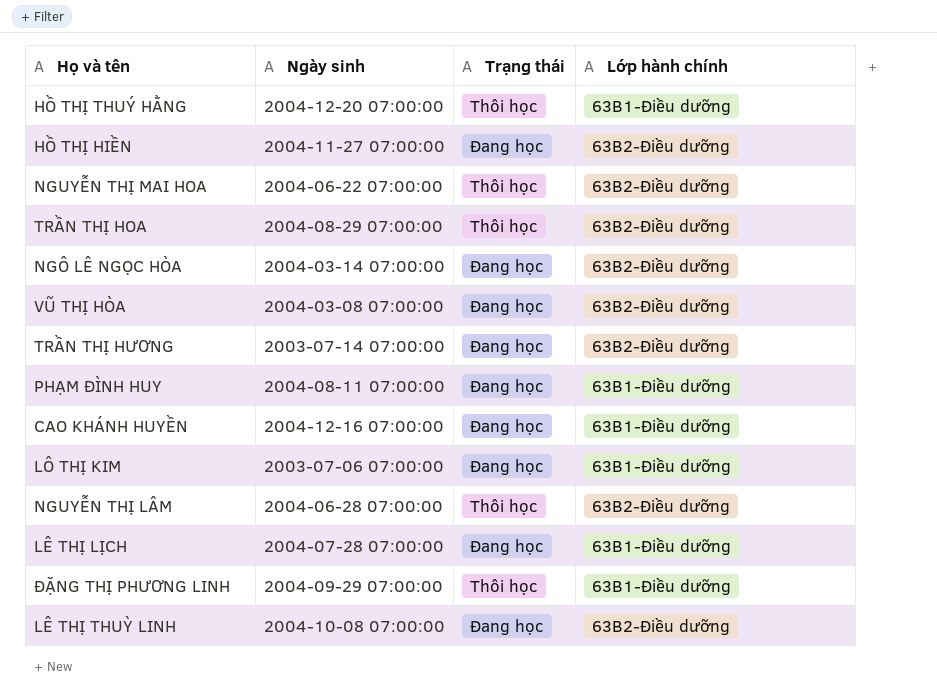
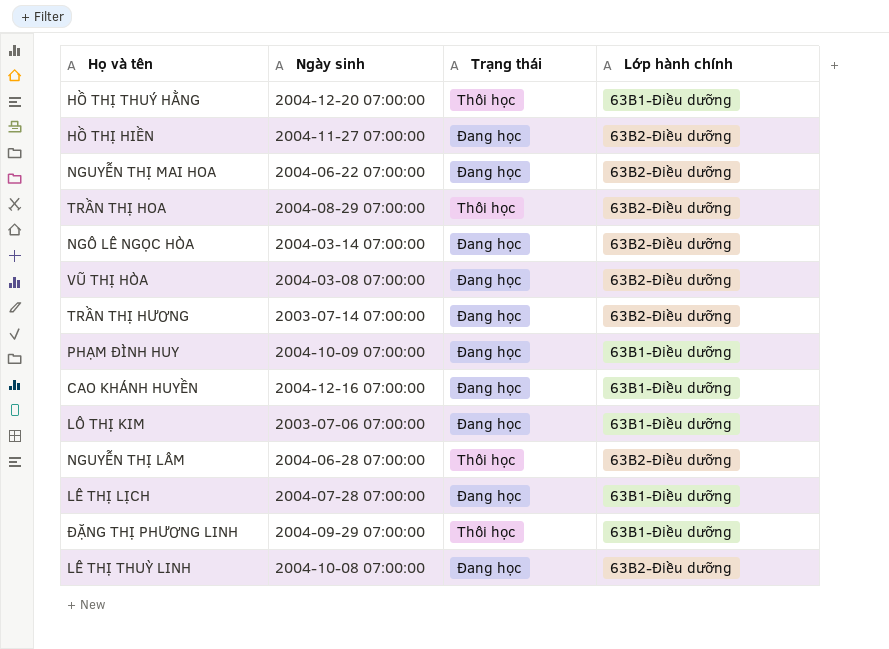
NGUYỄN THỊ MAI HOA | Trạng thái: Thôi học -> Đang học
PHẠM ĐÌNH HUY | Ngày sinh: 2004-08-11 07:00:00 -> 2004-10-09 07:00:00

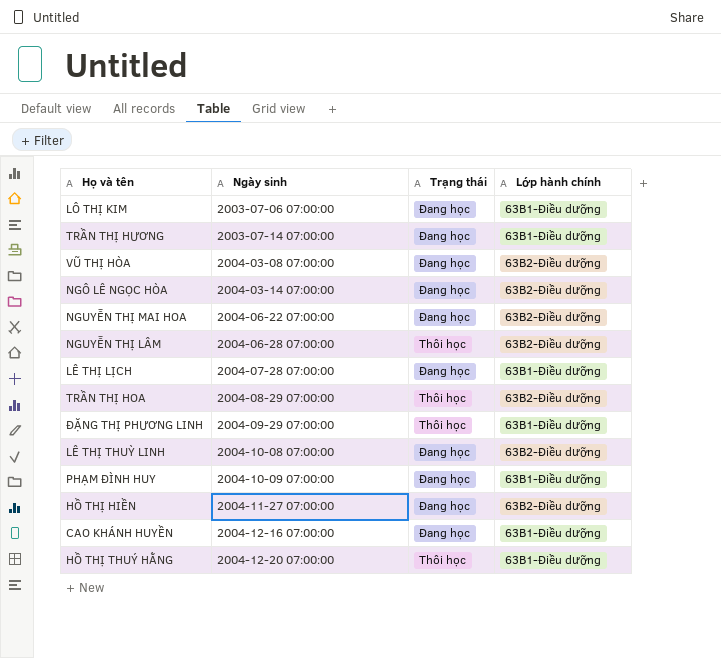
row order: none -> Ngày sinh ascending
TRẦN THỊ HƯƠNG | Lớp hành chính: 63B2-Điều dưỡng -> 63B1-Điều dưỡng

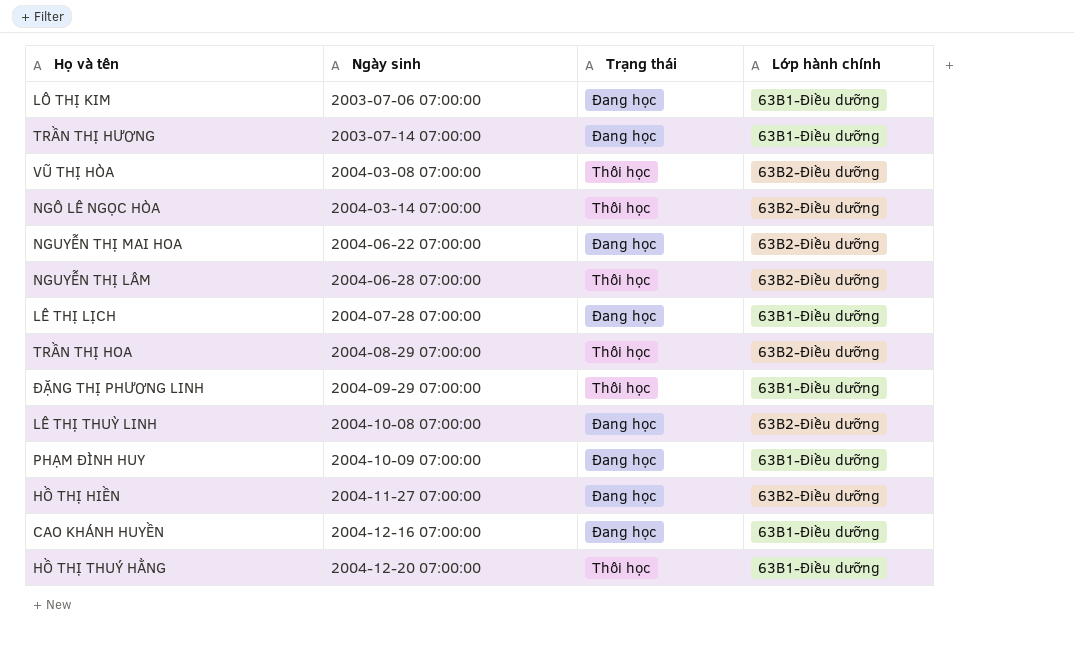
VŨ THỊ HÒA | Trạng thái: Đang học -> Thôi học
NGÔ LÊ NGỌC HÒA | Trạng thái: Đang học -> Thôi học

